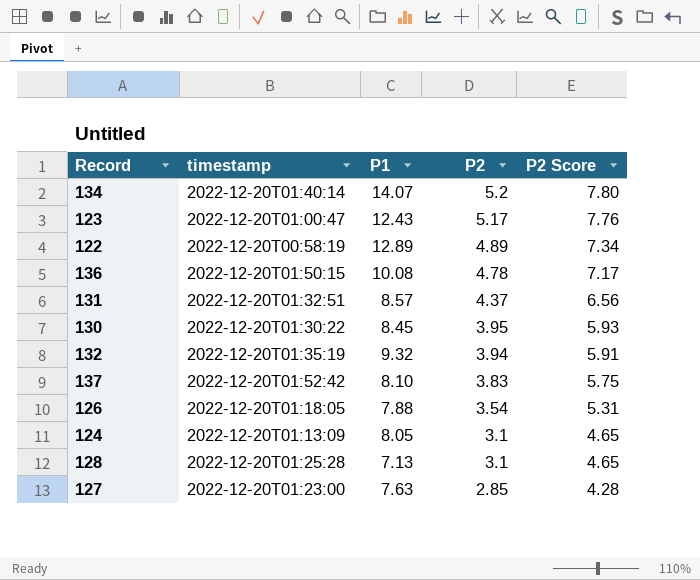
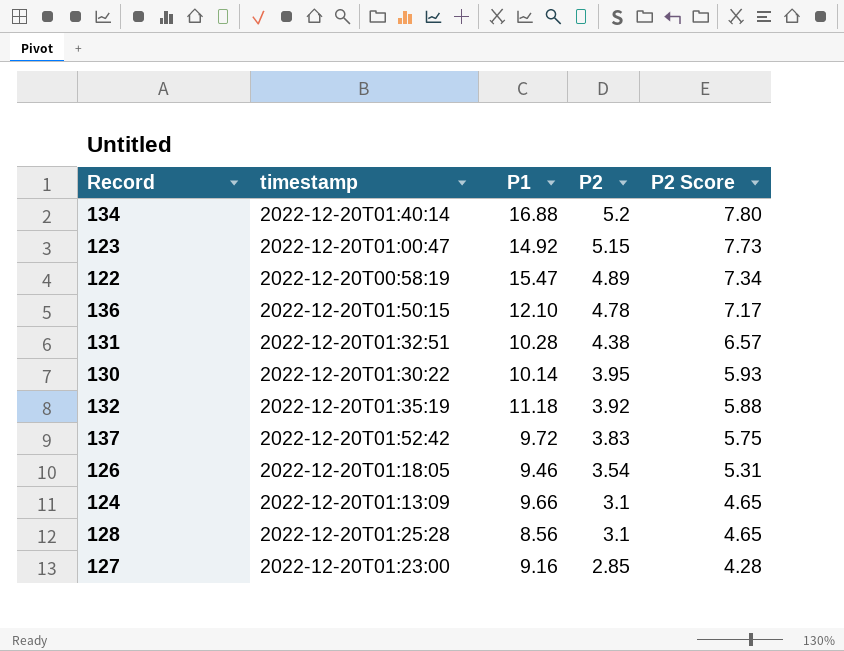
134 | P1: 14.07 -> 16.88
123 | P1: 12.43 -> 14.92
123 | P2: 5.17 -> 5.15
123 | P2 Score: 7.76 -> 7.73
122 | P1: 12.89 -> 15.47
136 | P1: 10.08 -> 12.10
131 | P1: 8.57 -> 10.28
131 | P2: 4.37 -> 4.38
131 | P2 Score: 6.56 -> 6.57
130 | P1: 8.45 -> 10.14
132 | P1: 9.32 -> 11.18
132 | P2: 3.94 -> 3.92
132 | P2 Score: 5.91 -> 5.88
137 | P1: 8.10 -> 9.72
126 | P1: 7.88 -> 9.46
124 | P1: 8.05 -> 9.66
128 | P1: 7.13 -> 8.56
127 | P1: 7.63 -> 9.16

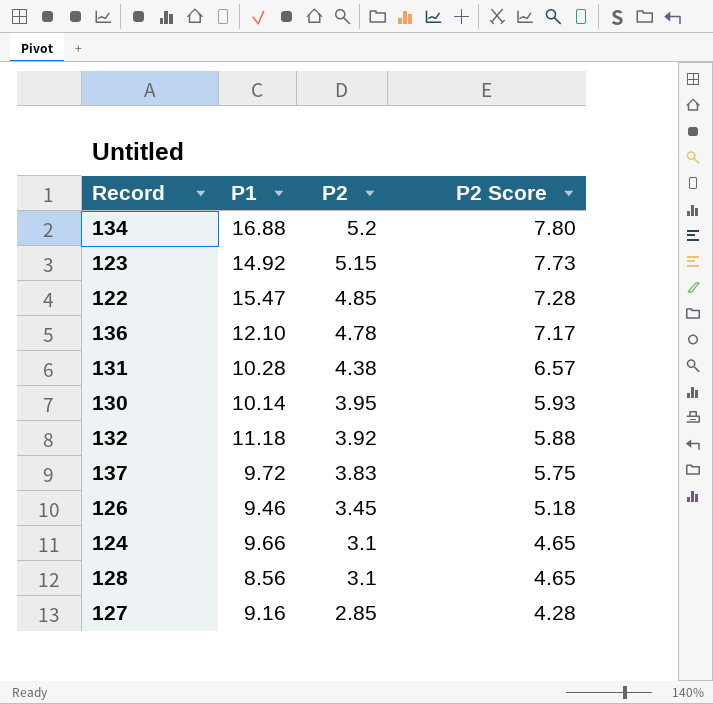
column timestamp | position: 2 -> none
122 | P2: 4.89 -> 4.85
122 | P2 Score: 7.34 -> 7.28
126 | P2: 3.54 -> 3.45
126 | P2 Score: 5.31 -> 5.18

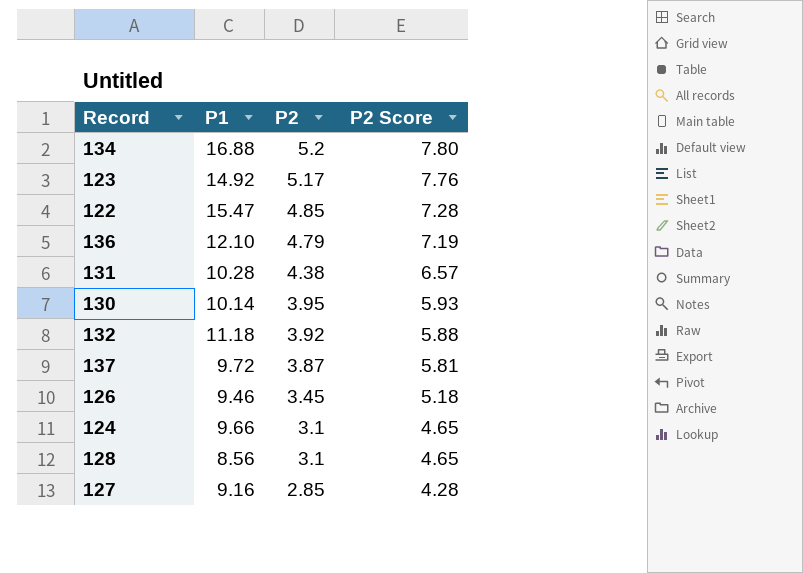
123 | P2: 5.15 -> 5.17
123 | P2 Score: 7.73 -> 7.76
136 | P2: 4.78 -> 4.79
136 | P2 Score: 7.17 -> 7.19
137 | P2: 3.83 -> 3.87
137 | P2 Score: 5.75 -> 5.81

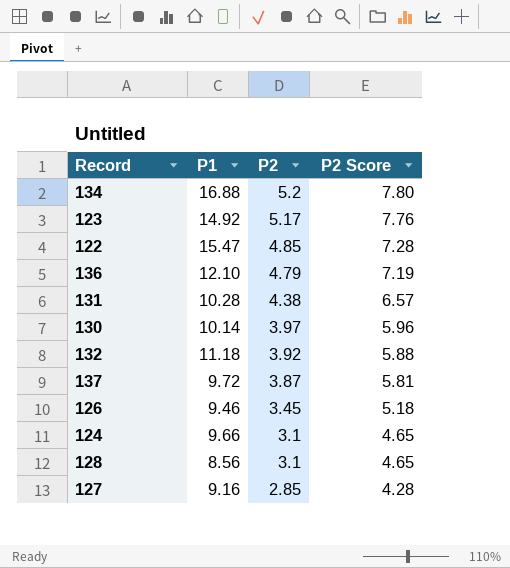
130 | P2: 3.95 -> 3.97
130 | P2 Score: 5.93 -> 5.96

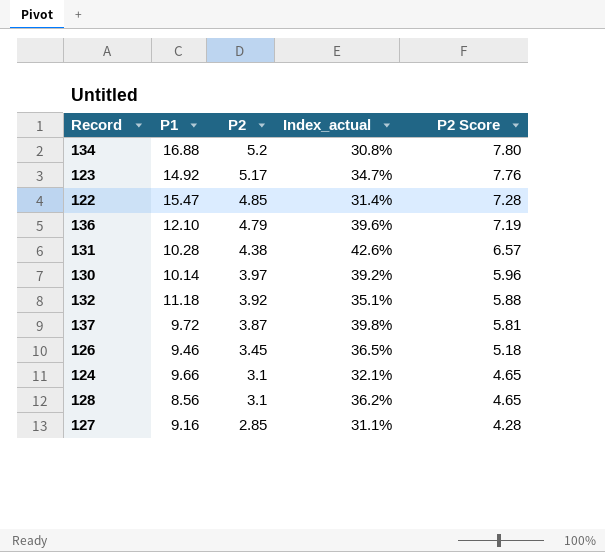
column Index_actual | formula: none -> [P2] / [P1]

